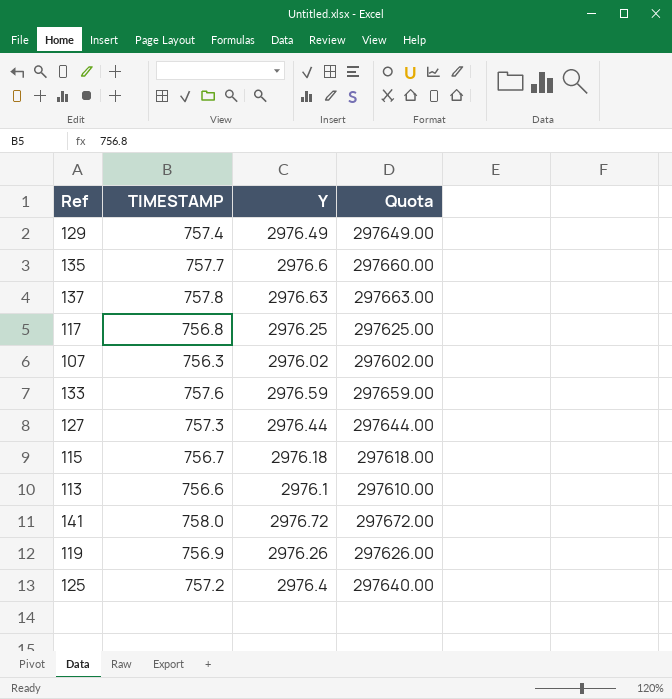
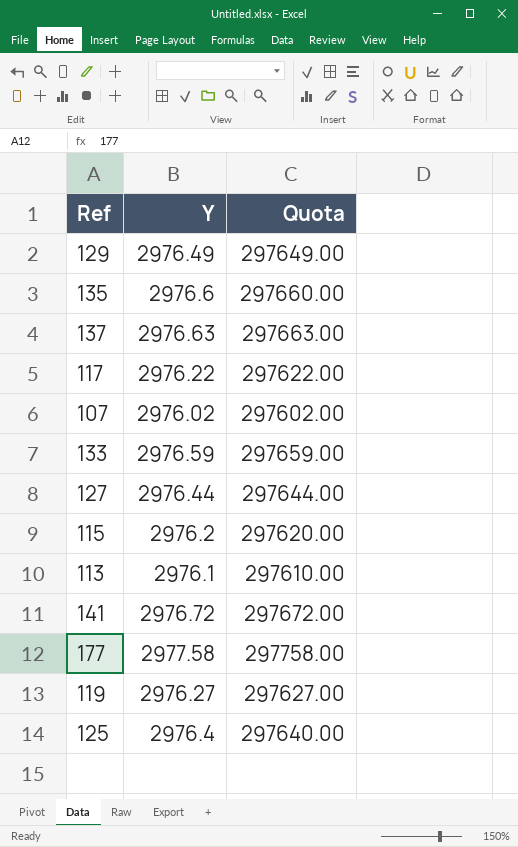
column TIMESTAMP | position: 2 -> none
117 | Y: 2976.25 -> 2976.22
117 | Quota: 297625.00 -> 297622.00
115 | Y: 2976.18 -> 2976.2
115 | Quota: 297618.00 -> 297620.00
row 177: none -> 2977.58 | 297758.00
119 | Y: 2976.26 -> 2976.27
119 | Quota: 297626.00 -> 297627.00

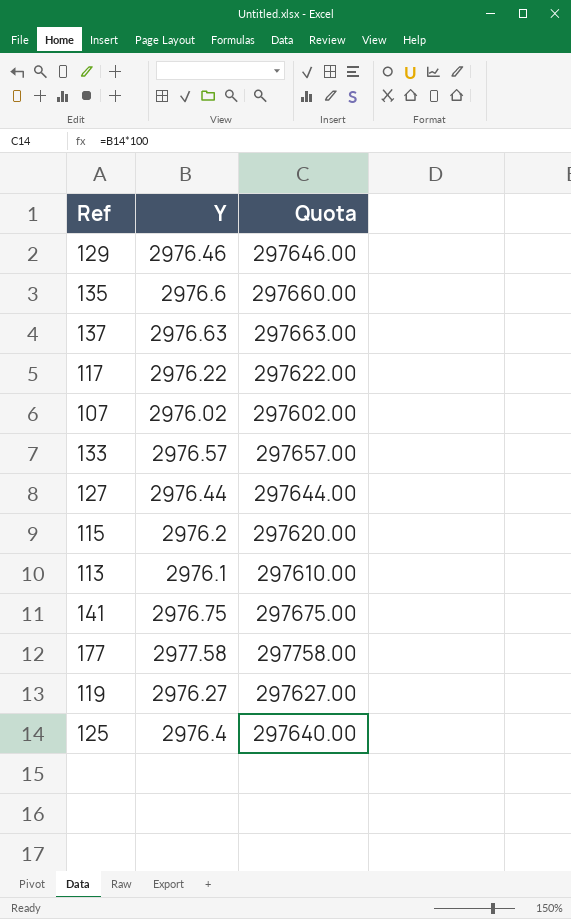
129 | Y: 2976.49 -> 2976.46
129 | Quota: 297649.00 -> 297646.00
133 | Y: 2976.59 -> 2976.57
133 | Quota: 297659.00 -> 297657.00
141 | Y: 2976.72 -> 2976.75
141 | Quota: 297672.00 -> 297675.00

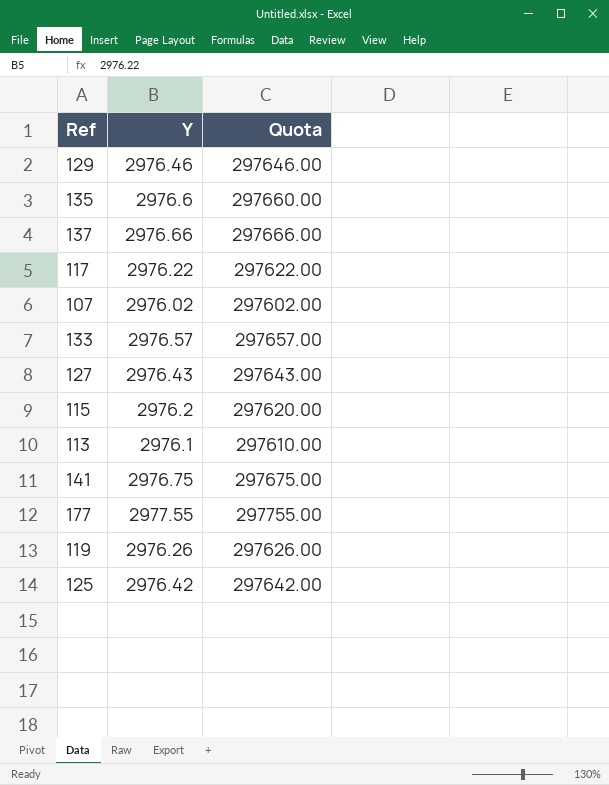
137 | Y: 2976.63 -> 2976.66
137 | Quota: 297663.00 -> 297666.00
127 | Y: 2976.44 -> 2976.43
127 | Quota: 297644.00 -> 297643.00
177 | Y: 2977.58 -> 2977.55
177 | Quota: 297758.00 -> 297755.00
119 | Y: 2976.27 -> 2976.26
119 | Quota: 297627.00 -> 297626.00
125 | Y: 2976.4 -> 2976.42
125 | Quota: 297640.00 -> 297642.00

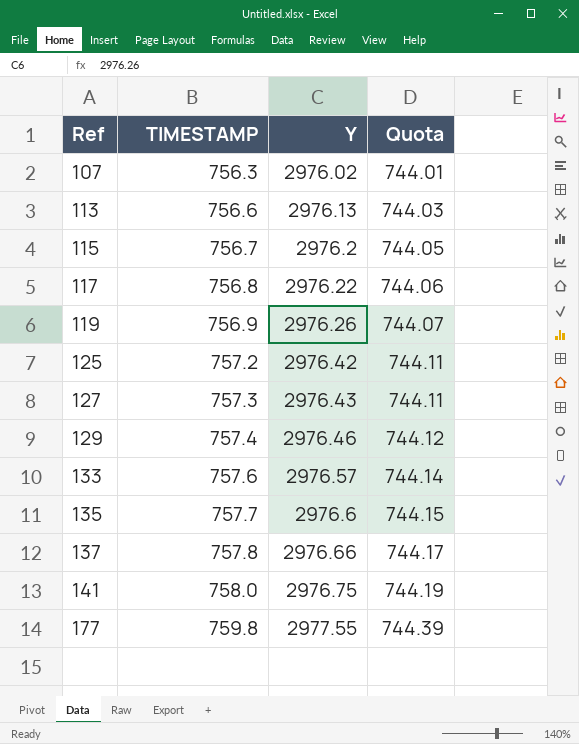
row order: none -> Ref ascending
column TIMESTAMP | position: none -> 2
column Quota | formula: [Y] * 100 -> [Y] * 0.25
113 | Y: 2976.1 -> 2976.13

